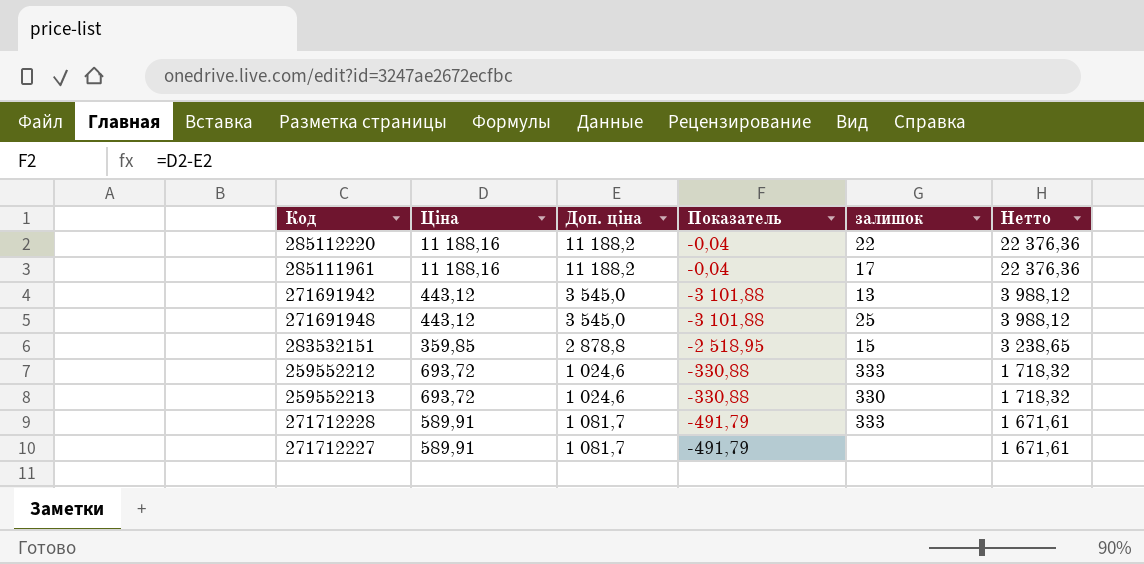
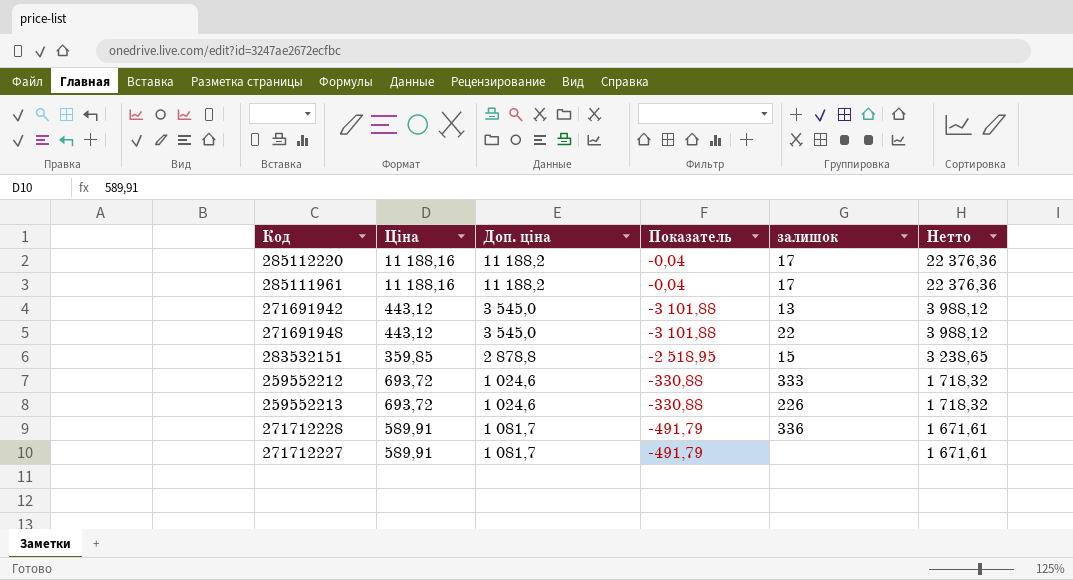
285112220 | залишок: 22 -> 17
271691948 | залишок: 25 -> 22
259552213 | залишок: 330 -> 226
271712228 | залишок: 333 -> 336

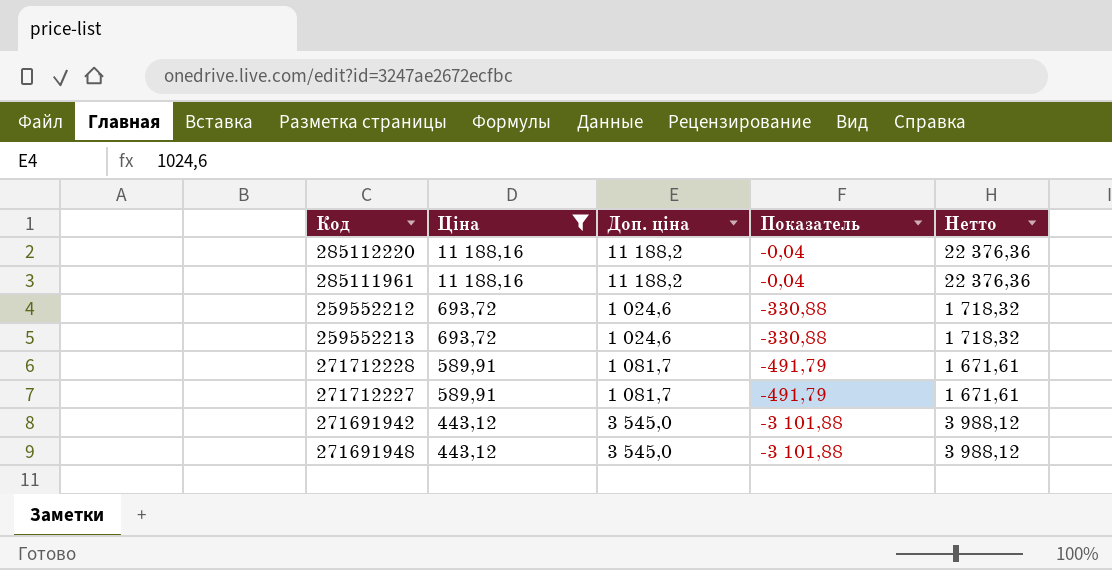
filter: none -> Ціна != 359,85
row order: Нетто descending -> Ціна descending
column залишок | position: 5 -> none

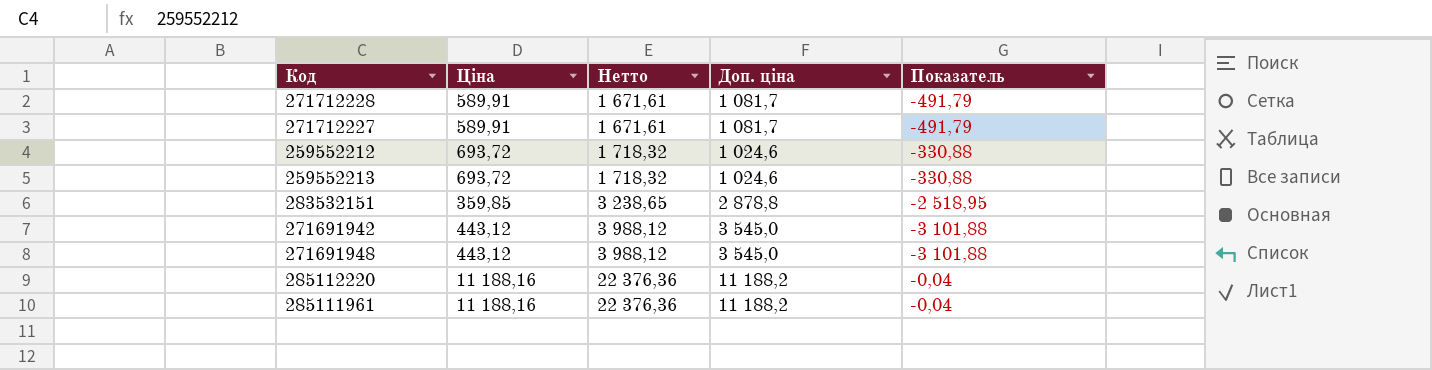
filter: Ціна != 359,85 -> none
row order: Ціна descending -> Нетто ascending
column Нетто | position: 5 -> 3

